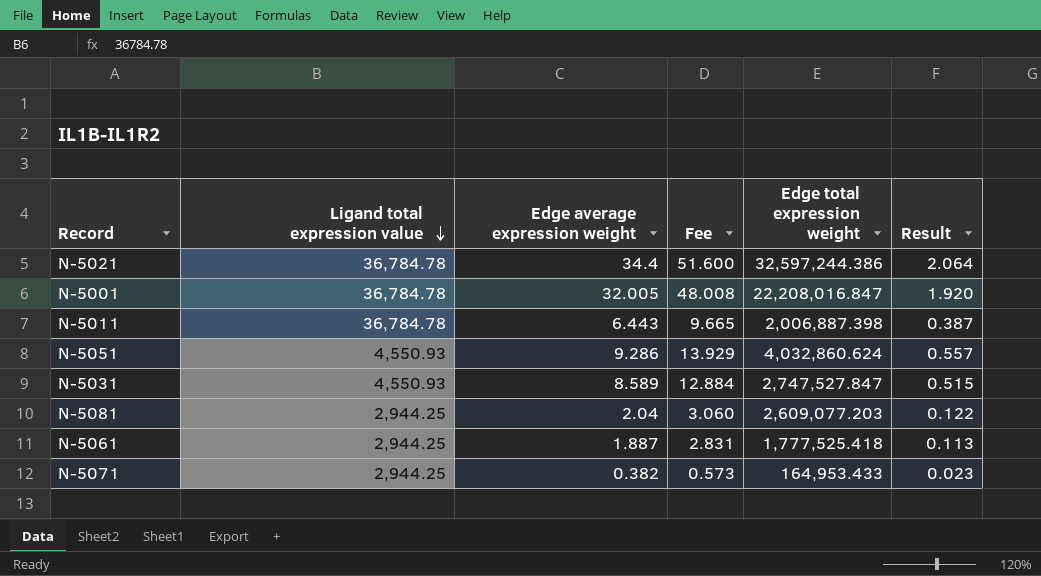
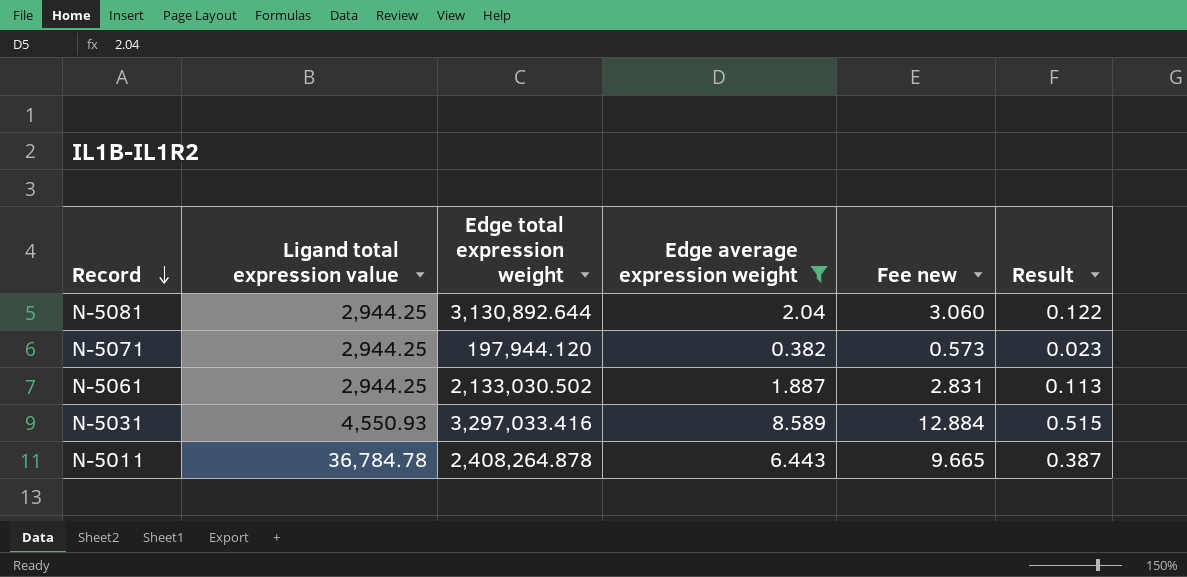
filter: none -> Edge average expression weight <= 8.589
row order: Ligand total expression value descending -> Record descending
column Edge total expression weight | position: 5 -> 3
column name: Fee -> Fee new
N-5081 | Edge total expression weight: 2,609,077.203 -> 3,130,892.644
N-5071 | Edge total expression weight: 164,953.433 -> 197,944.120
N-5061 | Edge total expression weight: 1,777,525.418 -> 2,133,030.502
N-5031 | Edge total expression weight: 2,747,527.847 -> 3,297,033.416
N-5011 | Edge total expression weight: 2,006,887.398 -> 2,408,264.878

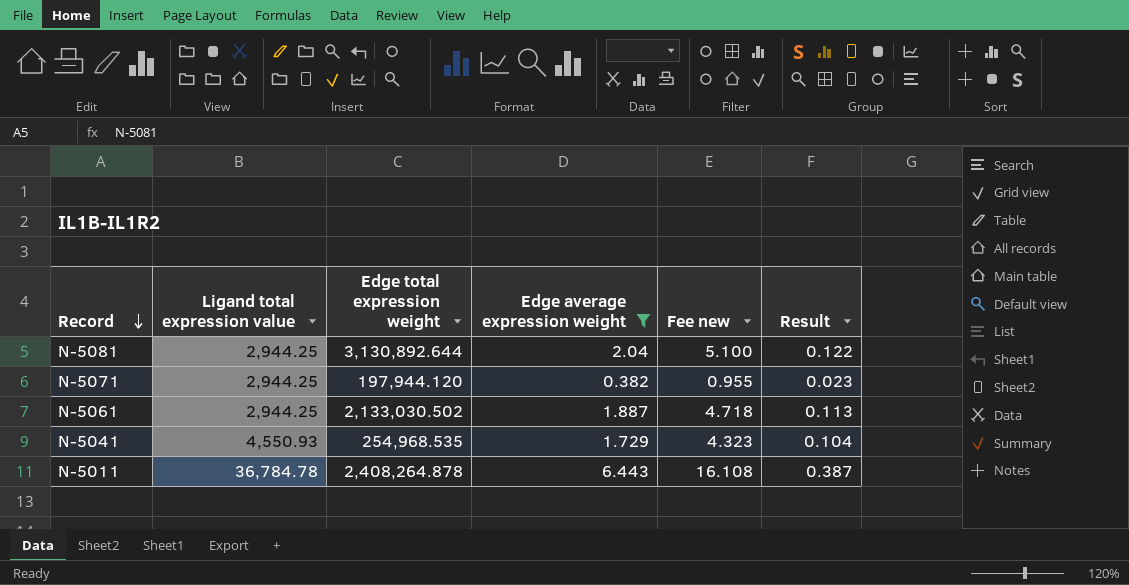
column Fee new | formula: [Edge average expression weight] * 1.5 -> [Edge average expression weight] * 2.5
row N-5031: 4,550.93 | 3,297,033.416 | 8.589 | 12.884 | 0.515 -> none
row N-5041: none -> 4,550.93 | 254,968.535 | 1.729 | 4.323 | 0.104

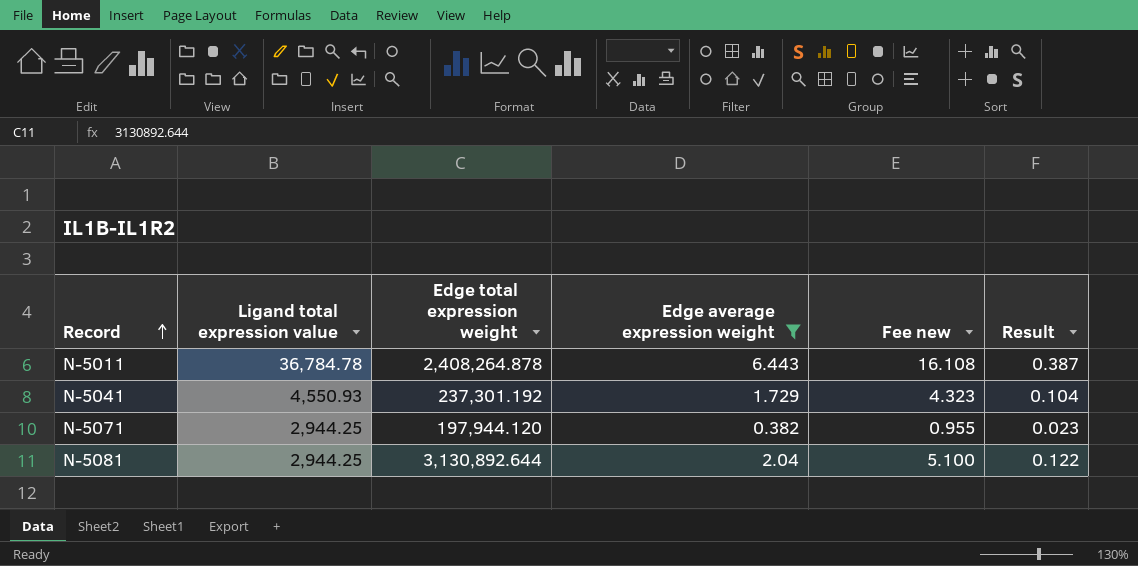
row order: Record descending -> Record ascending
row N-5061: 2,944.25 | 2,133,030.502 | 1.887 | 4.718 | 0.113 -> none
N-5041 | Edge total expression weight: 254,968.535 -> 237,301.192

